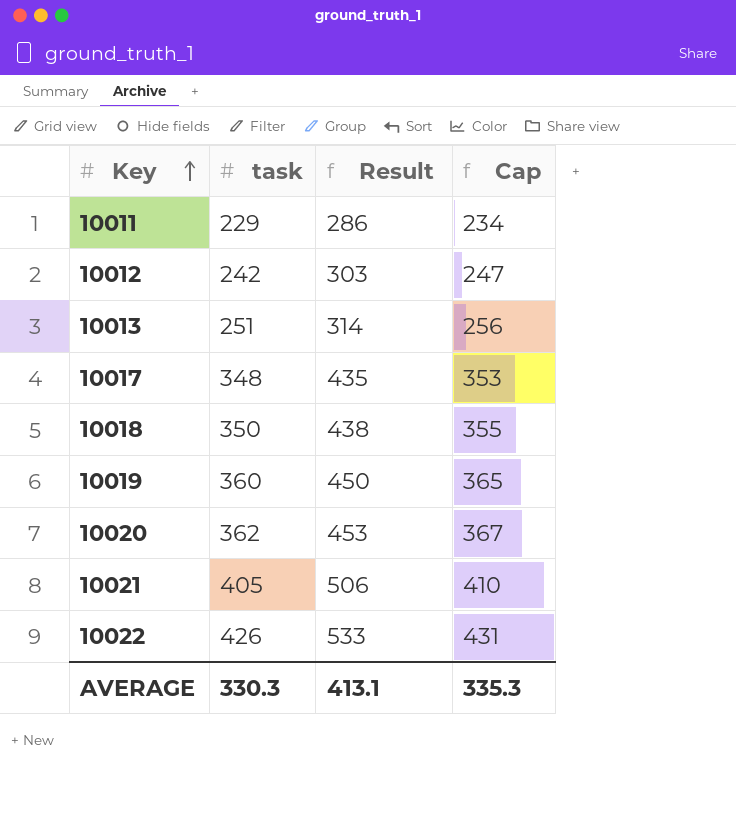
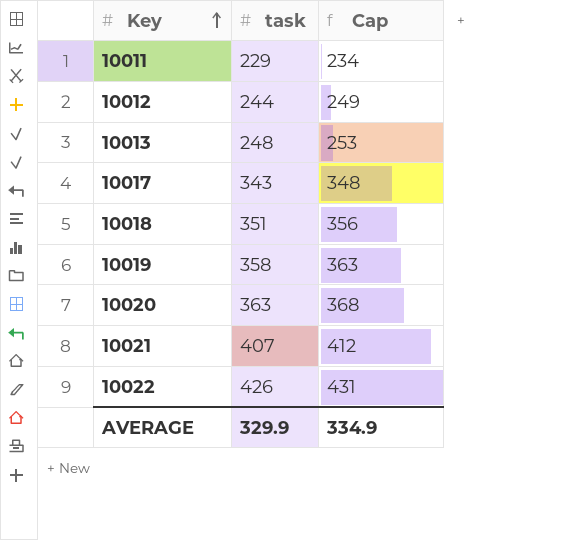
column Result | formula: [task] * 1.25 -> none
10012 | task: 242 -> 244
10012 | Cap: 247 -> 249
10013 | task: 251 -> 248
10013 | Cap: 256 -> 253
10017 | task: 348 -> 343
10017 | Cap: 353 -> 348
10018 | task: 350 -> 351
10018 | Cap: 355 -> 356
10019 | task: 360 -> 358
10019 | Cap: 365 -> 363
10020 | task: 362 -> 363
10020 | Cap: 367 -> 368
10021 | task: 405 -> 407
10021 | Cap: 410 -> 412
AVERAGE | task: 330.3 -> 329.9
AVERAGE | Cap: 335.3 -> 334.9

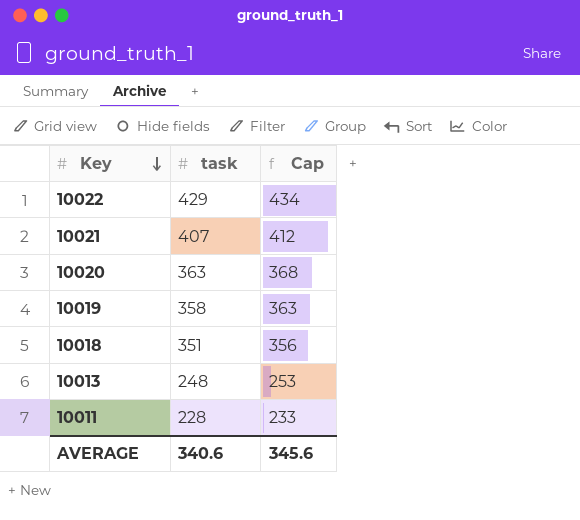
row order: Key ascending -> Key descending
row 10012: 244 | 249 -> none
row 10017: 343 | 348 -> none
10022 | task: 426 -> 429
10022 | Cap: 431 -> 434
10011 | task: 229 -> 228
10011 | Cap: 234 -> 233
AVERAGE | task: 329.9 -> 340.6
AVERAGE | Cap: 334.9 -> 345.6

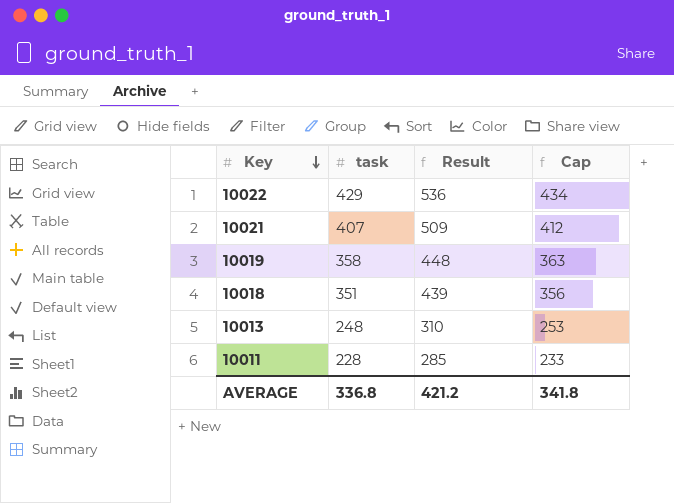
column Result | formula: none -> [task] * 1.25
row 10020: 363 | 368 -> none
AVERAGE | task: 340.6 -> 336.8
AVERAGE | Cap: 345.6 -> 341.8

